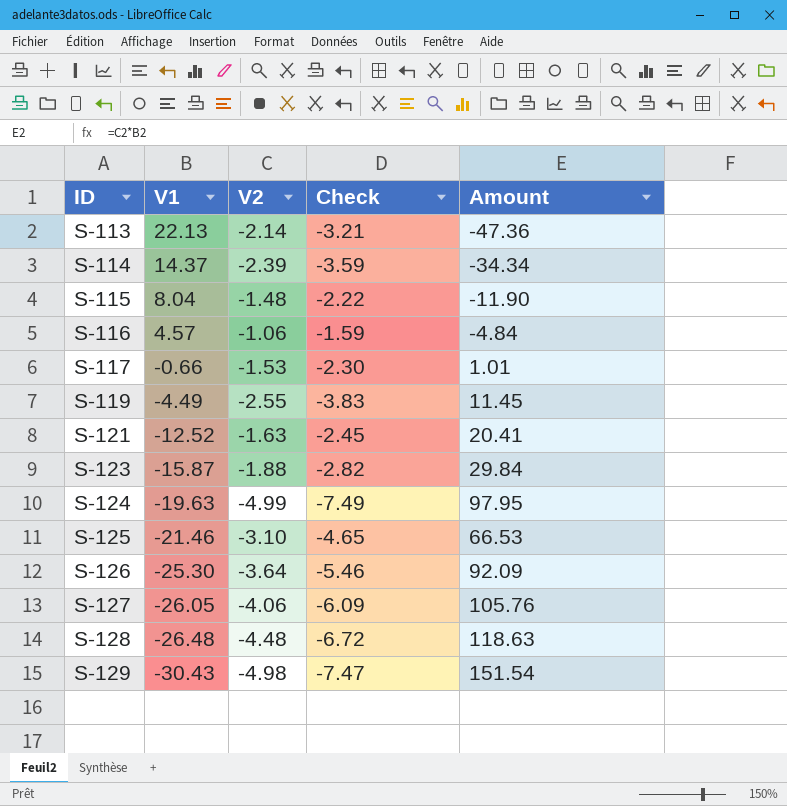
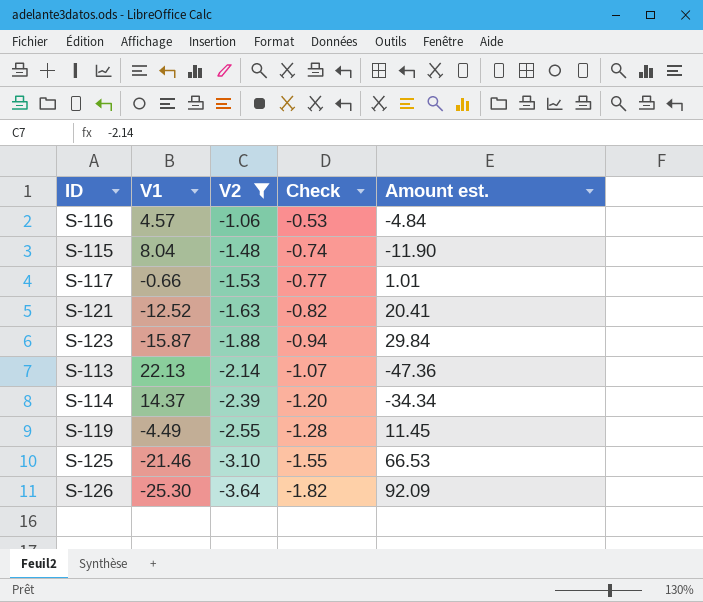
filter: none -> V2 >= -3.64
row order: ID ascending -> V2 descending
column Check | formula: [V2] * 1.5 -> [V2] * 0.5
column name: Amount -> Amount est.

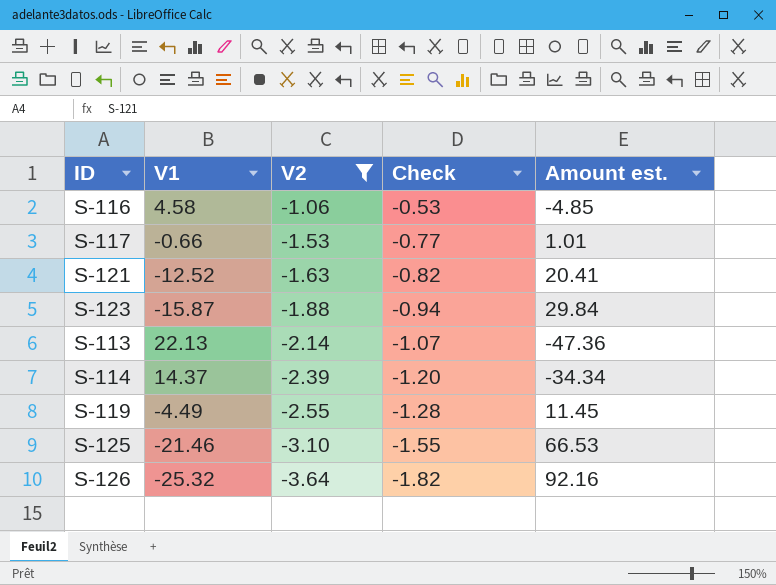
row S-115: 8.04 | -1.48 | -0.74 | -11.90 -> none
S-116 | V1: 4.57 -> 4.58
S-116 | Amount est.: -4.84 -> -4.85
S-126 | V1: -25.30 -> -25.32
S-126 | Amount est.: 92.09 -> 92.16

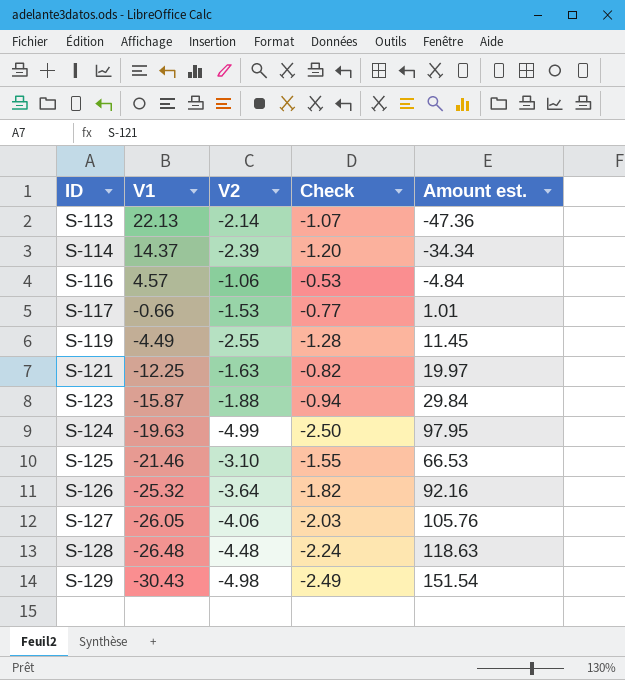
filter: V2 >= -3.64 -> none
row order: V2 descending -> ID ascending
S-116 | V1: 4.58 -> 4.57
S-116 | Amount est.: -4.85 -> -4.84
S-121 | V1: -12.52 -> -12.25
S-121 | Amount est.: 20.41 -> 19.97

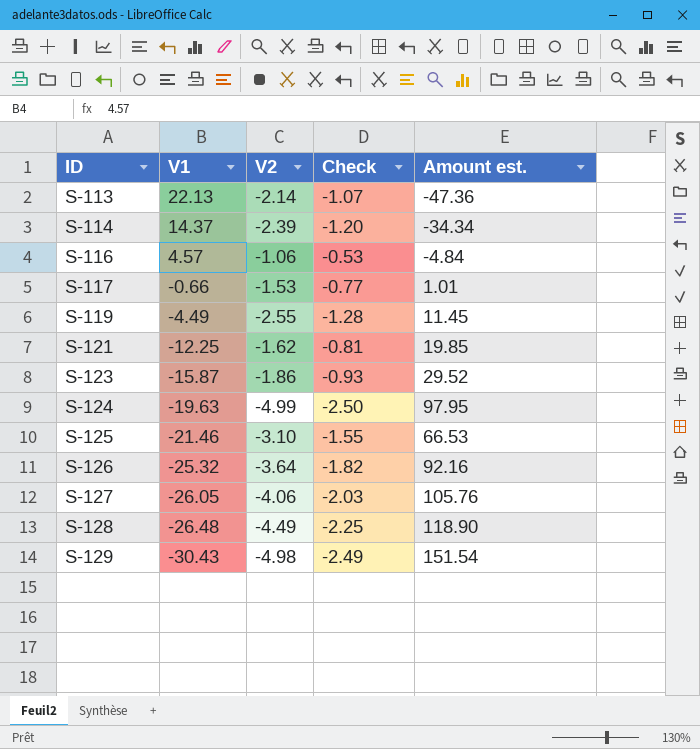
S-121 | V2: -1.63 -> -1.62
S-121 | Check: -0.82 -> -0.81
S-121 | Amount est.: 19.97 -> 19.85
S-123 | V2: -1.88 -> -1.86
S-123 | Check: -0.94 -> -0.93
S-123 | Amount est.: 29.84 -> 29.52
S-128 | V2: -4.48 -> -4.49
S-128 | Check: -2.24 -> -2.25
S-128 | Amount est.: 118.63 -> 118.90

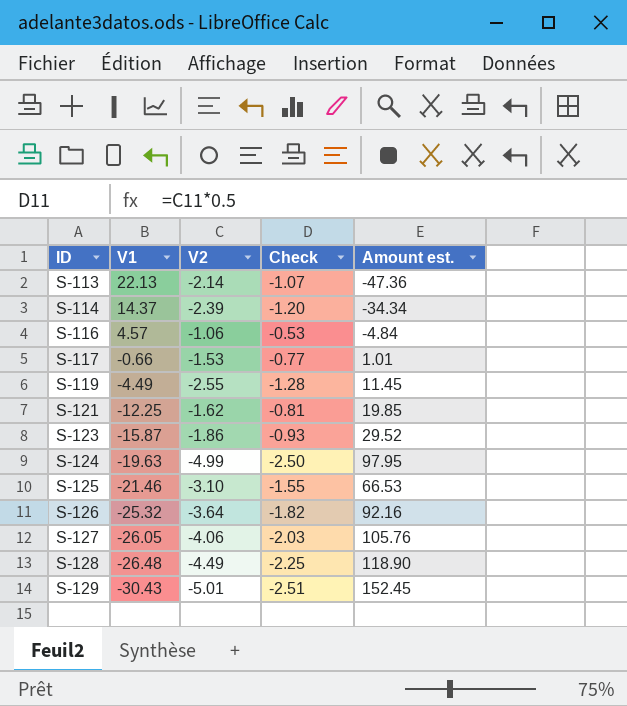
S-129 | V2: -4.98 -> -5.01
S-129 | Check: -2.49 -> -2.51
S-129 | Amount est.: 151.54 -> 152.45

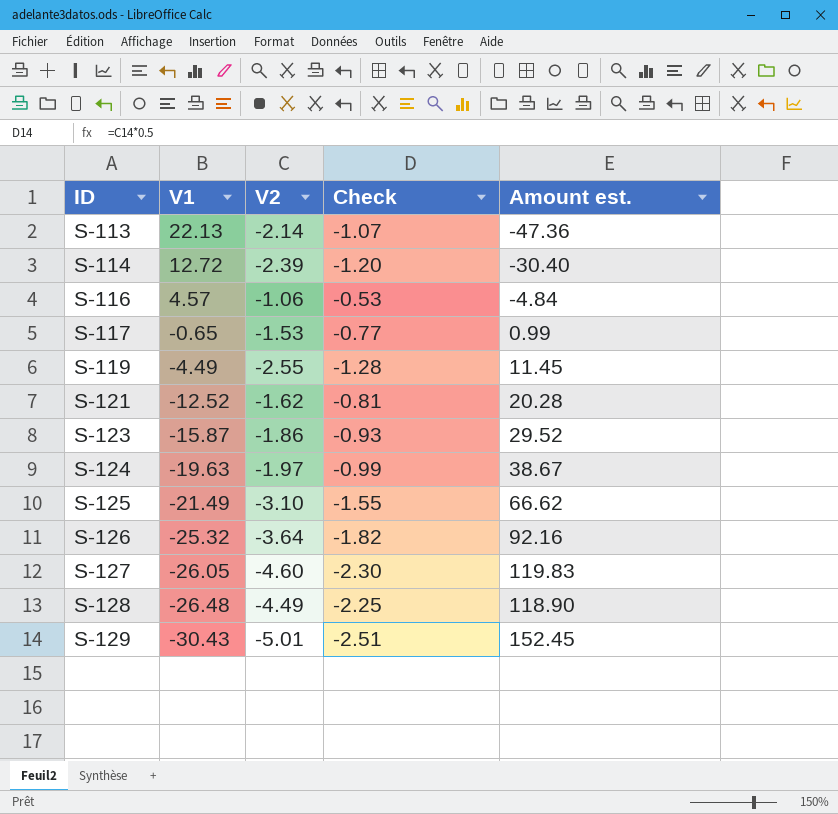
S-114 | V1: 14.37 -> 12.72
S-114 | Amount est.: -34.34 -> -30.40
S-117 | V1: -0.66 -> -0.65
S-117 | Amount est.: 1.01 -> 0.99
S-121 | V1: -12.25 -> -12.52
S-121 | Amount est.: 19.85 -> 20.28
S-124 | V2: -4.99 -> -1.97
S-124 | Check: -2.50 -> -0.99
S-124 | Amount est.: 97.95 -> 38.67
S-125 | V1: -21.46 -> -21.49
S-125 | Amount est.: 66.53 -> 66.62
S-127 | V2: -4.06 -> -4.60
S-127 | Check: -2.03 -> -2.30
S-127 | Amount est.: 105.76 -> 119.83

